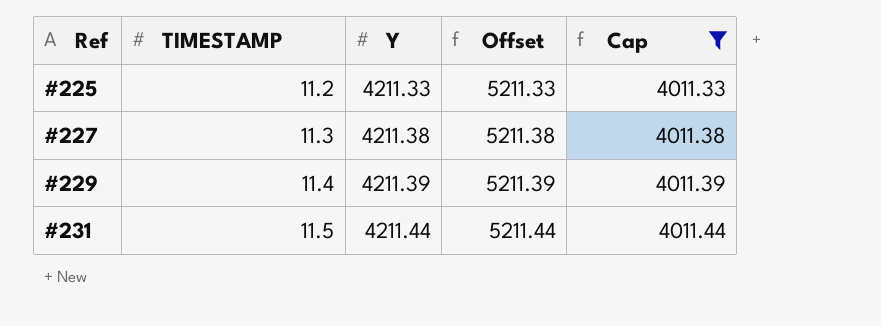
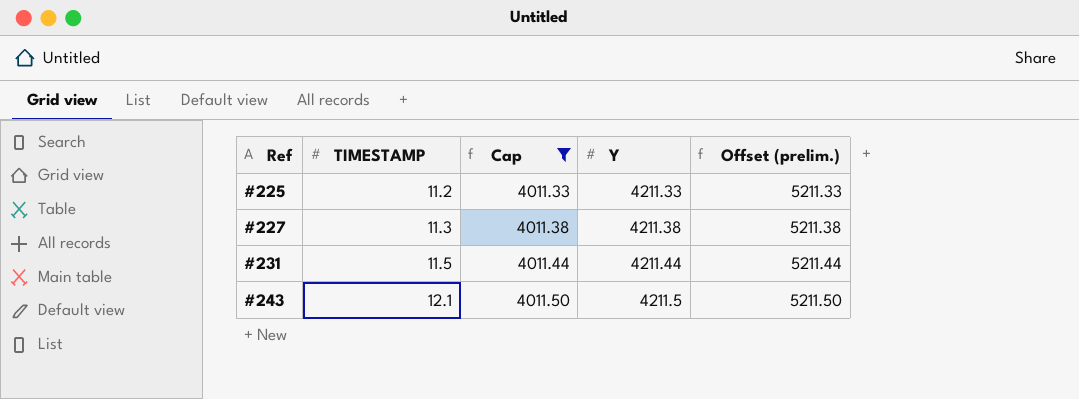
column Cap | position: 5 -> 3
column name: Offset -> Offset (prelim.)
row #229: 11.4 | 4211.39 | 5211.39 | 4011.39 -> none
row #243: none -> 12.1 | 4011.50 | 4211.5 | 5211.50

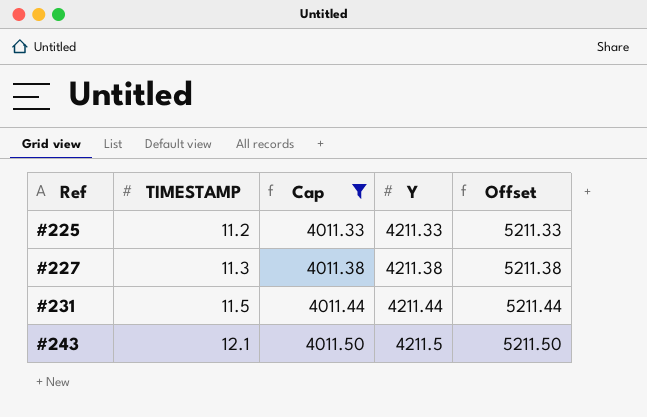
column name: Offset (prelim.) -> Offset

